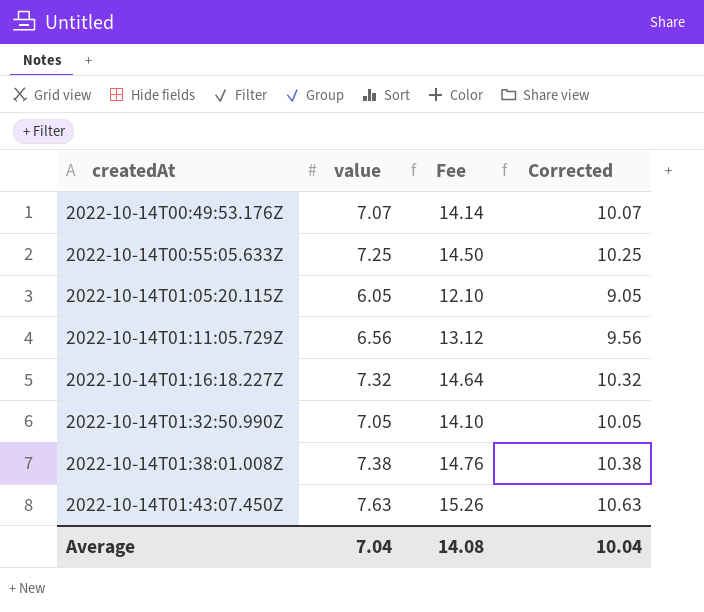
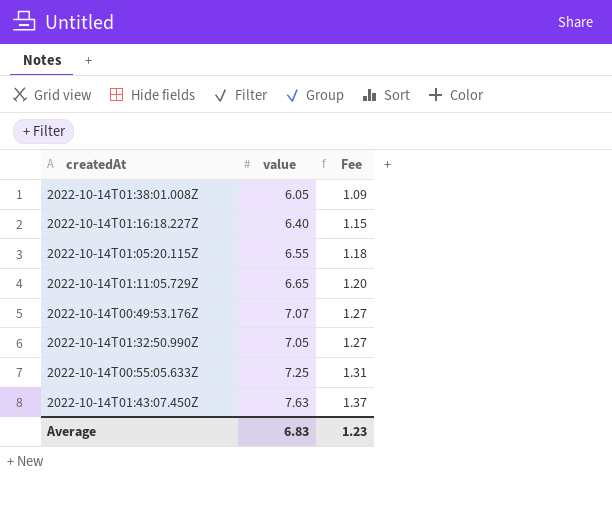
row order: createdAt ascending -> Fee ascending
column Corrected | formula: [value] + 3 -> none
column Fee | formula: [value] * 2 -> [value] * 0.18
2022-10-14T01:38:01.008Z | value: 7.38 -> 6.05
2022-10-14T01:16:18.227Z | value: 7.32 -> 6.40
2022-10-14T01:05:20.115Z | value: 6.05 -> 6.55
2022-10-14T01:11:05.729Z | value: 6.56 -> 6.65
Average | value: 7.04 -> 6.83
Average | Fee: 14.08 -> 1.23

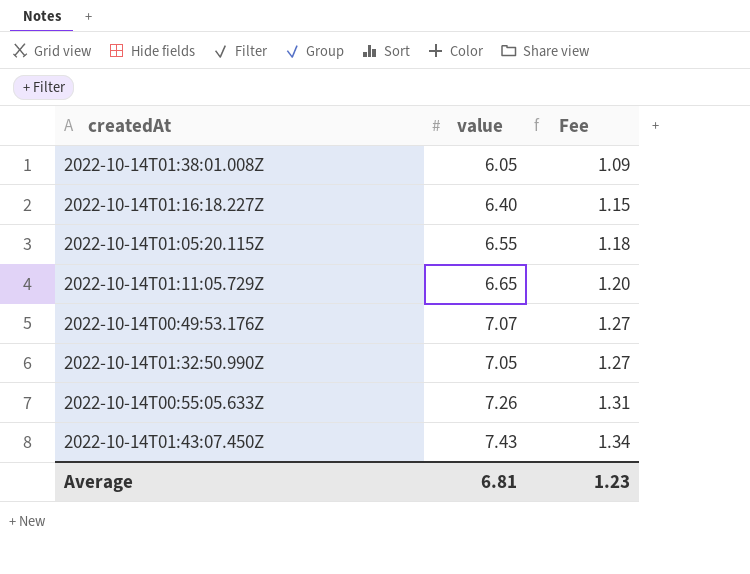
2022-10-14T00:55:05.633Z | value: 7.25 -> 7.26
2022-10-14T01:43:07.450Z | value: 7.63 -> 7.43
2022-10-14T01:43:07.450Z | Fee: 1.37 -> 1.34
Average | value: 6.83 -> 6.81

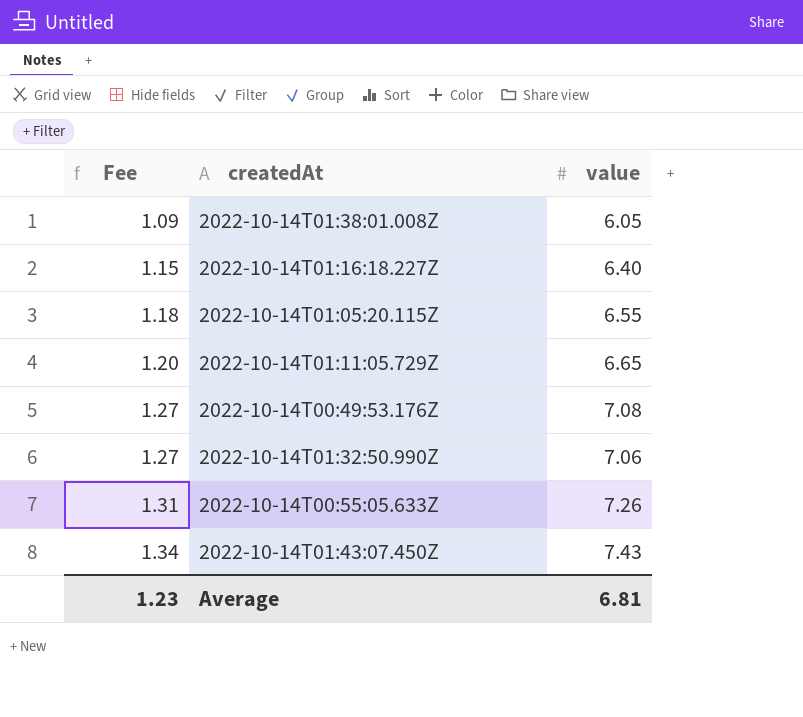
column Fee | position: 3 -> 1
2022-10-14T00:49:53.176Z | value: 7.07 -> 7.08
2022-10-14T01:32:50.990Z | value: 7.05 -> 7.06

